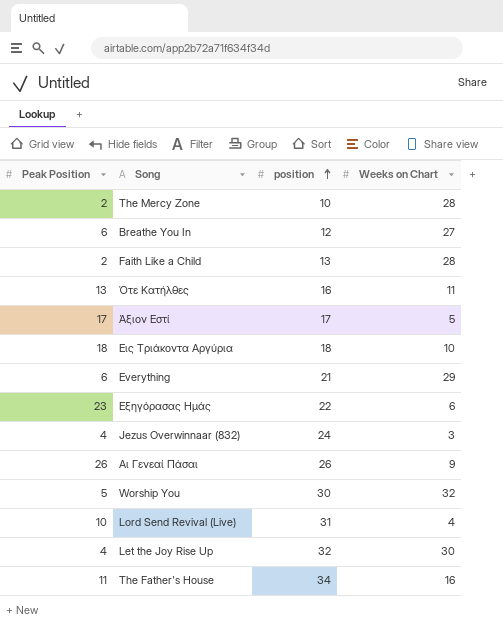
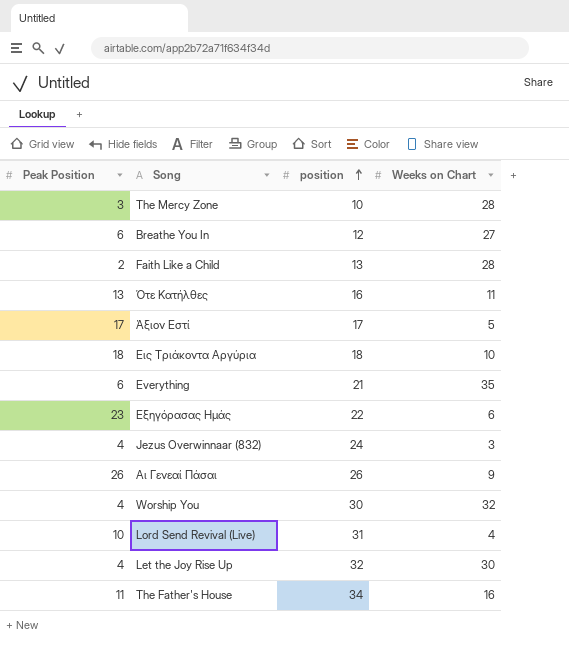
The Mercy Zone | Peak Position: 2 -> 3
Everything | Weeks on Chart: 29 -> 35
Worship You | Peak Position: 5 -> 4

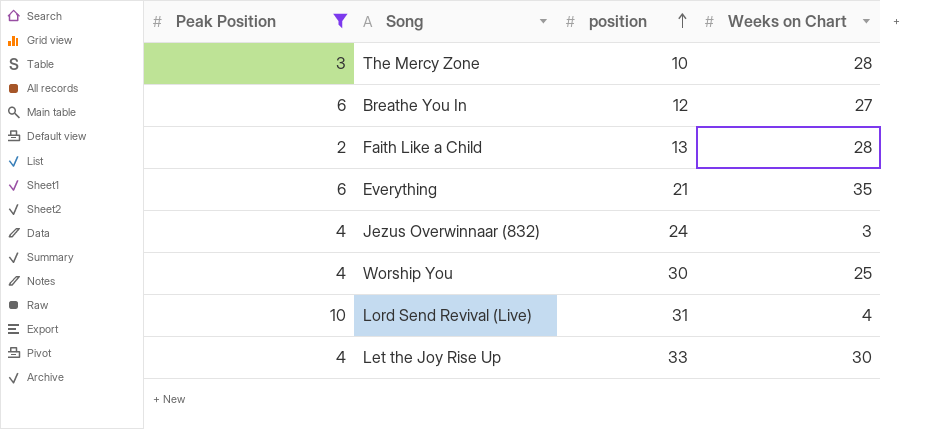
filter: none -> Peak Position <= 10
Worship You | Weeks on Chart: 32 -> 25
Let the Joy Rise Up | position: 32 -> 33

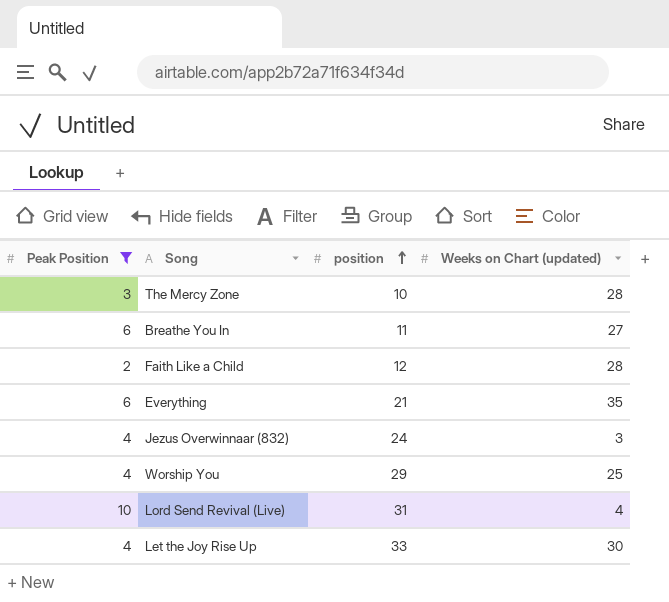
column name: Weeks on Chart -> Weeks on Chart (updated)
Breathe You In | position: 12 -> 11
Faith Like a Child | position: 13 -> 12
Worship You | position: 30 -> 29

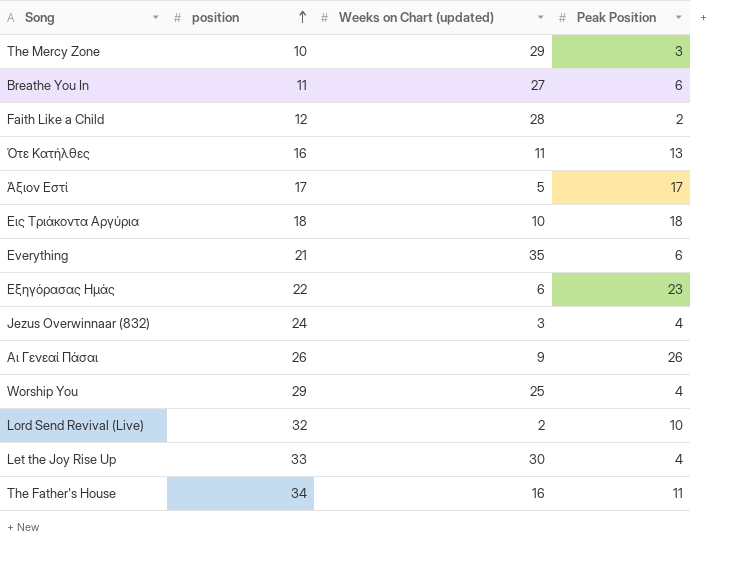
filter: Peak Position <= 10 -> none
column Peak Position | position: 1 -> 4
The Mercy Zone | Weeks on Chart (updated): 28 -> 29
Lord Send Revival (Live) | position: 31 -> 32
Lord Send Revival (Live) | Weeks on Chart (updated): 4 -> 2

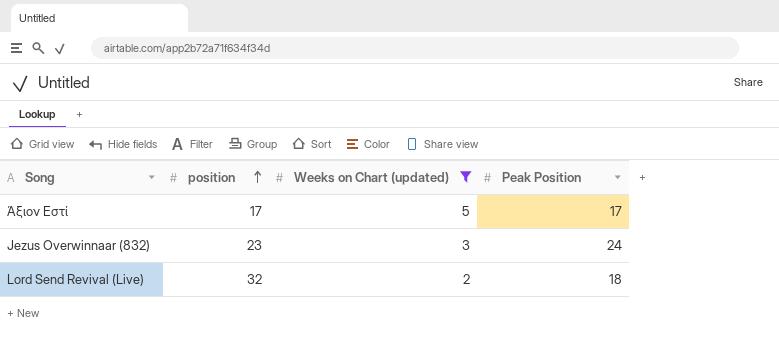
filter: none -> Weeks on Chart (updated) <= 5
Jezus Overwinnaar (832) | position: 24 -> 23
Jezus Overwinnaar (832) | Peak Position: 4 -> 24
Lord Send Revival (Live) | Peak Position: 10 -> 18

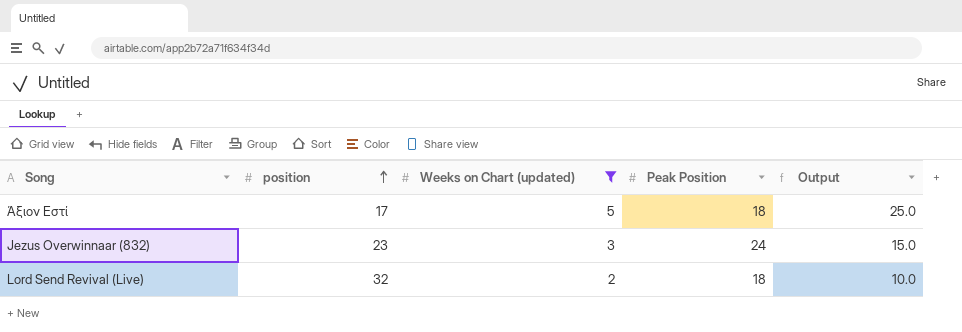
column Output | formula: none -> [Weeks on Chart (updated)] * 5
Άξιον Εστί | Peak Position: 17 -> 18

